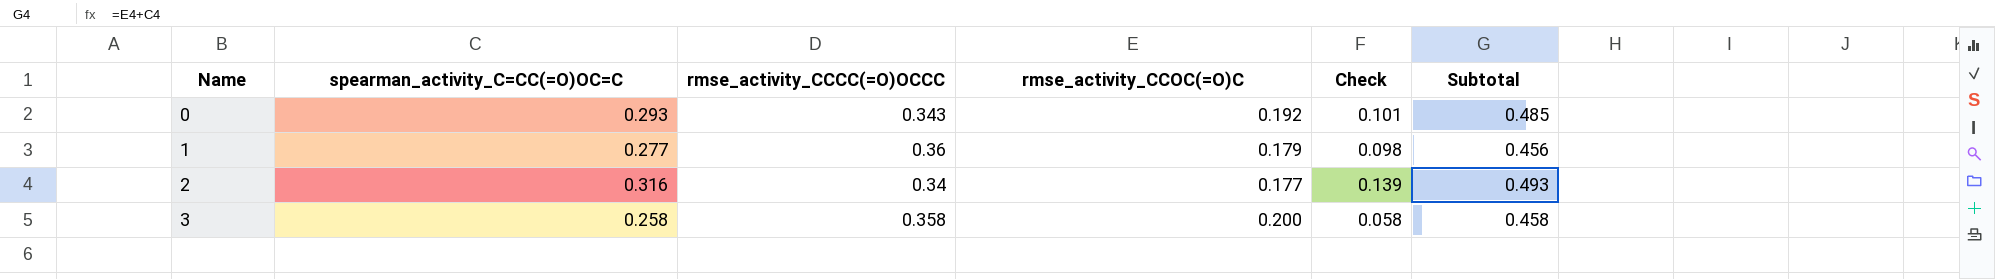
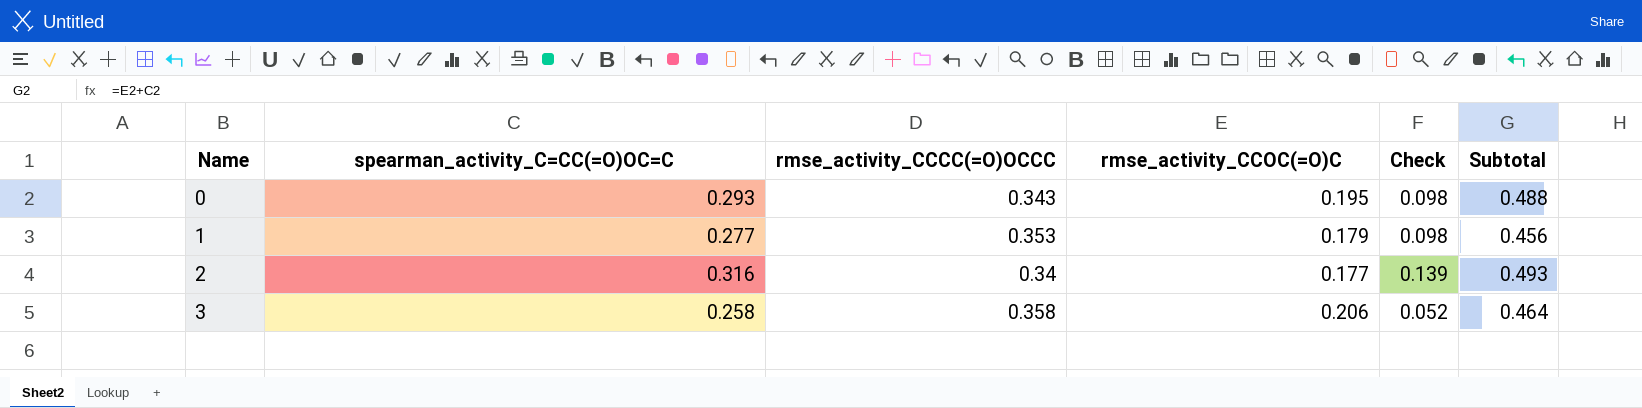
0 | rmse_activity_CCOC(=O)C: 0.192 -> 0.195
0 | Check: 0.101 -> 0.098
0 | Subtotal: 0.485 -> 0.488
1 | rmse_activity_CCCC(=O)OCCC: 0.36 -> 0.353
3 | rmse_activity_CCOC(=O)C: 0.200 -> 0.206
3 | Check: 0.058 -> 0.052
3 | Subtotal: 0.458 -> 0.464

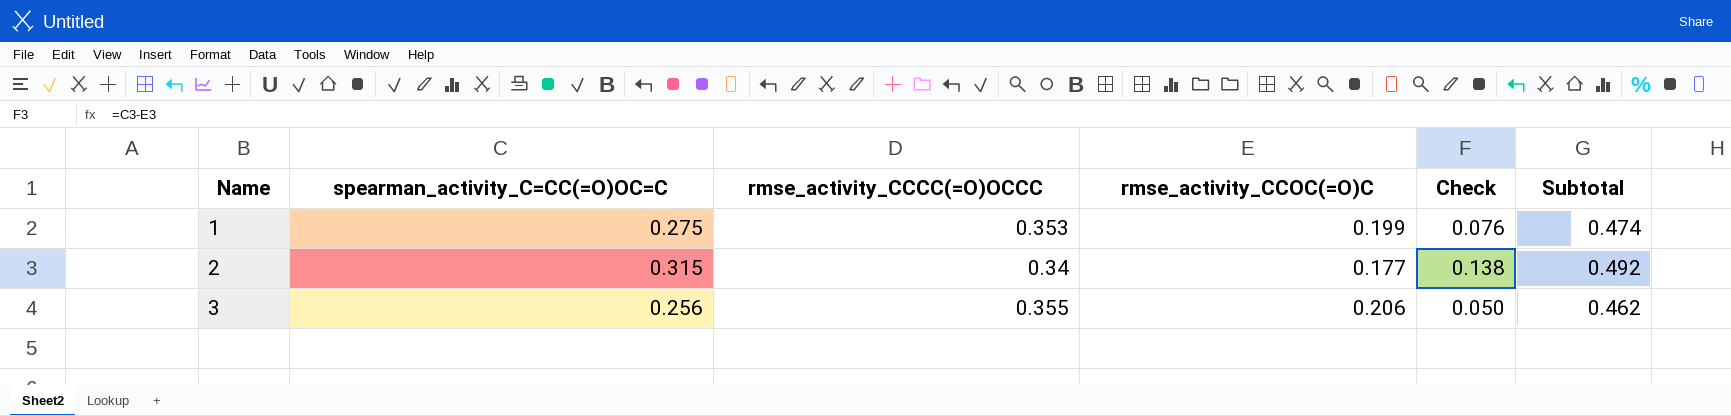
row 0: 0.293 | 0.343 | 0.195 | 0.098 | 0.488 -> none
1 | spearman_activity_C=CC(=O)OC=C: 0.277 -> 0.275
1 | rmse_activity_CCOC(=O)C: 0.179 -> 0.199
1 | Check: 0.098 -> 0.076
1 | Subtotal: 0.456 -> 0.474
2 | spearman_activity_C=CC(=O)OC=C: 0.316 -> 0.315
2 | Check: 0.139 -> 0.138
2 | Subtotal: 0.493 -> 0.492
3 | spearman_activity_C=CC(=O)OC=C: 0.258 -> 0.256
3 | rmse_activity_CCCC(=O)OCCC: 0.358 -> 0.355
3 | Check: 0.052 -> 0.050
3 | Subtotal: 0.464 -> 0.462

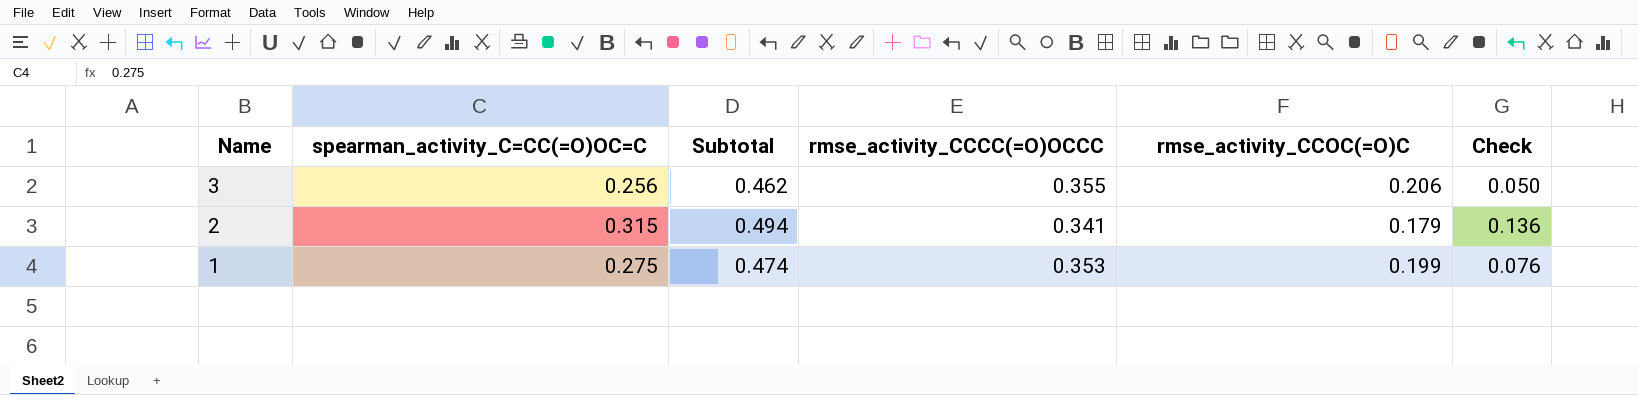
row order: Name ascending -> Name descending
column Subtotal | position: 6 -> 3
2 | Subtotal: 0.492 -> 0.494
2 | rmse_activity_CCCC(=O)OCCC: 0.34 -> 0.341
2 | rmse_activity_CCOC(=O)C: 0.177 -> 0.179
2 | Check: 0.138 -> 0.136

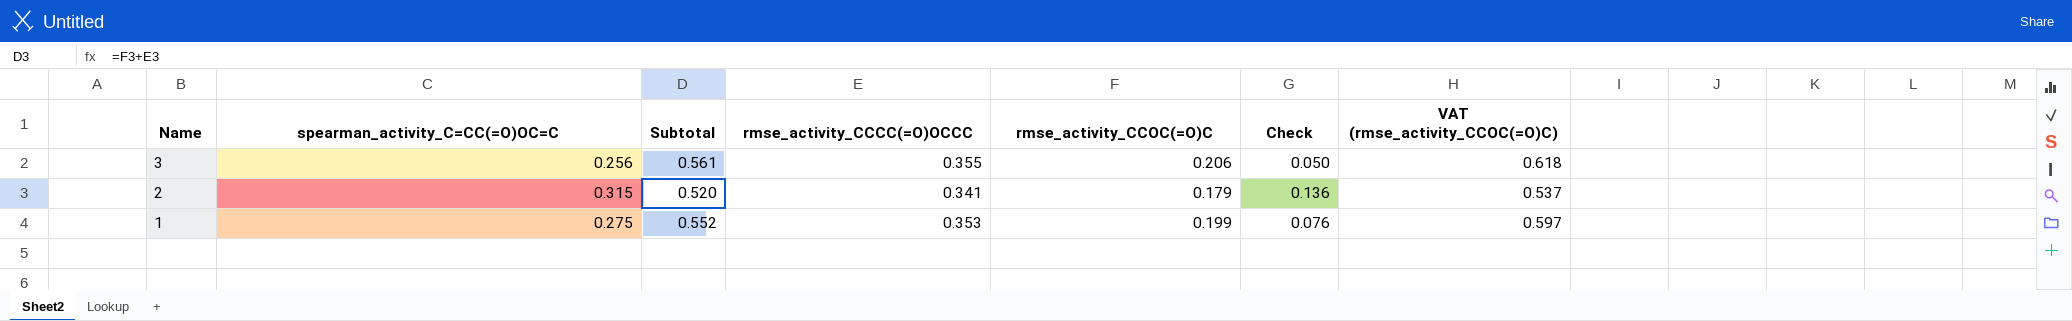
column Subtotal | formula: [spearman_activity_C=CC(=O)OC=C] + [rmse_activity_CCOC(=O)C] -> [rmse_activity_CCCC(=O)OCCC] + [rmse_activity_CCOC(=O)C]
column VAT (rmse_activity_CCOC(=O)C) | formula: none -> [rmse_activity_CCOC(=O)C] * 3

